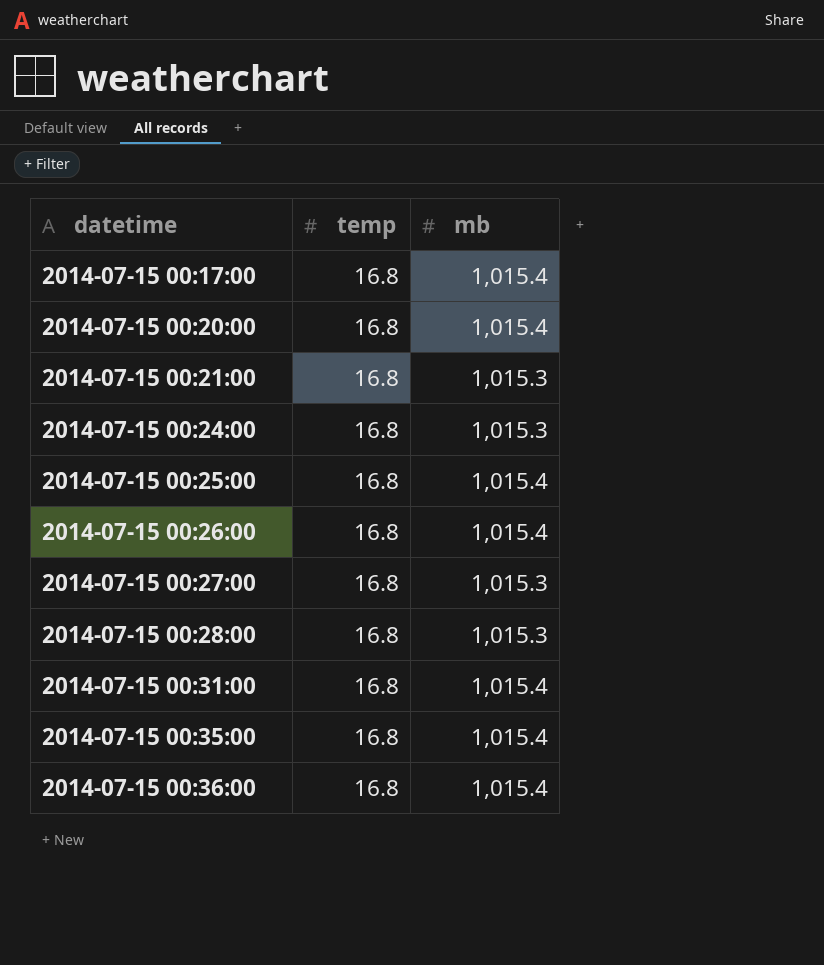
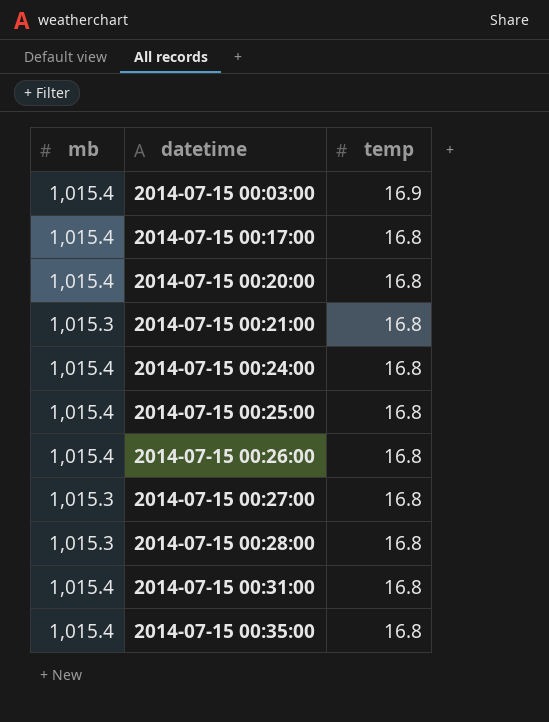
column mb | position: 3 -> 1
row 2014-07-15 00:36:00: 16.8 | 1,015.4 -> none
row 2014-07-15 00:03:00: none -> 1,015.4 | 16.9
2014-07-15 00:24:00 | mb: 1,015.3 -> 1,015.4

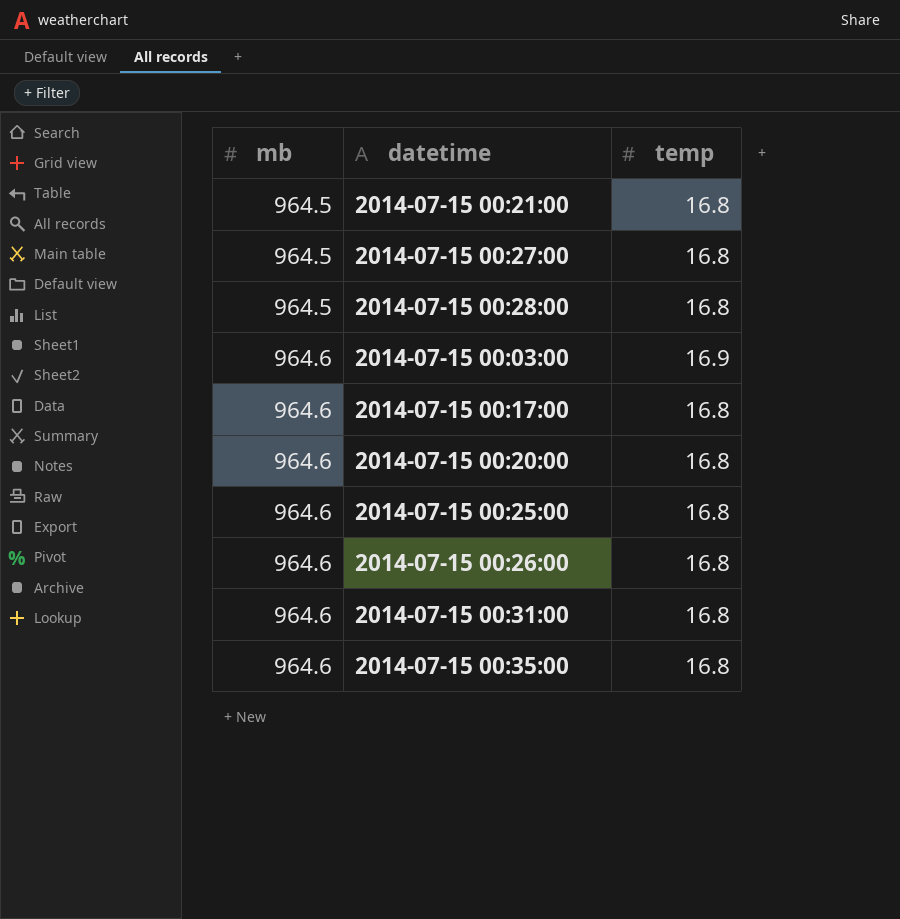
row order: datetime ascending -> mb ascending
row 2014-07-15 00:24:00: 1,015.4 | 16.8 -> none
2014-07-15 00:21:00 | mb: 1,015.3 -> 964.5
2014-07-15 00:27:00 | mb: 1,015.3 -> 964.5
2014-07-15 00:28:00 | mb: 1,015.3 -> 964.5
2014-07-15 00:03:00 | mb: 1,015.4 -> 964.6
2014-07-15 00:17:00 | mb: 1,015.4 -> 964.6
2014-07-15 00:20:00 | mb: 1,015.4 -> 964.6
2014-07-15 00:25:00 | mb: 1,015.4 -> 964.6
2014-07-15 00:26:00 | mb: 1,015.4 -> 964.6
2014-07-15 00:31:00 | mb: 1,015.4 -> 964.6
2014-07-15 00:35:00 | mb: 1,015.4 -> 964.6

